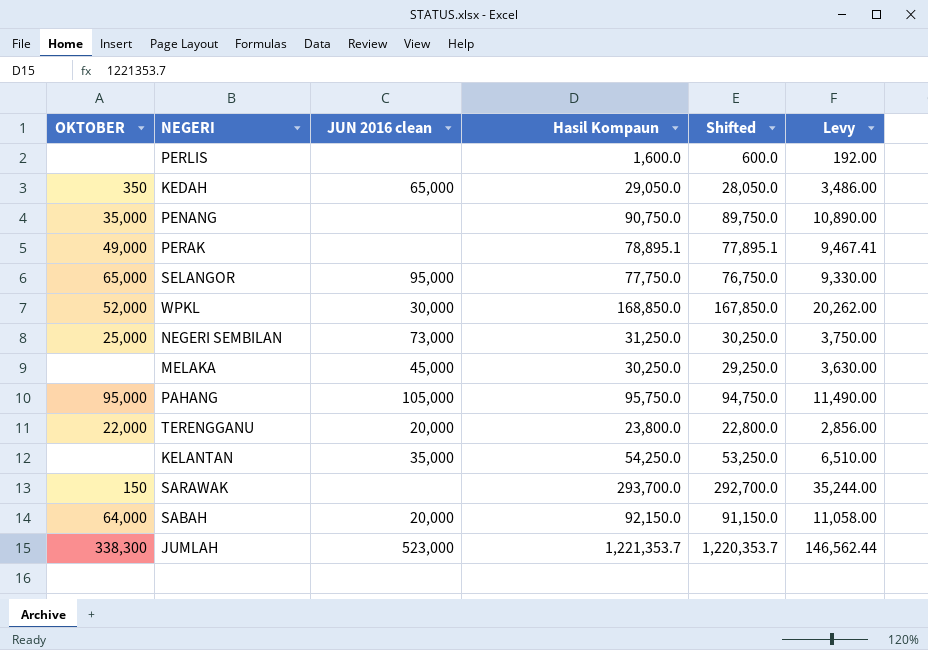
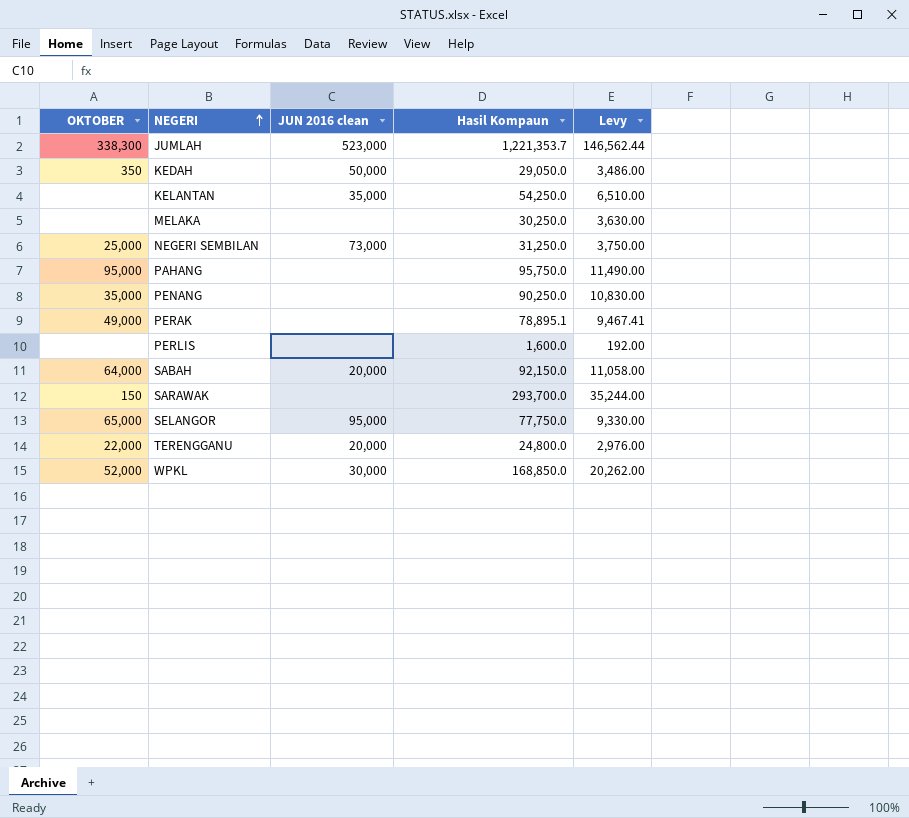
row order: none -> NEGERI ascending
column Shifted | formula: [Hasil Kompaun] - 1000 -> none
KEDAH | JUN 2016 clean: 65,000 -> 50,000
MELAKA | JUN 2016 clean: 45,000 -> none
PAHANG | JUN 2016 clean: 105,000 -> none
PENANG | Hasil Kompaun: 90,750.0 -> 90,250.0
PENANG | Levy: 10,890.00 -> 10,830.00
TERENGGANU | Hasil Kompaun: 23,800.0 -> 24,800.0
TERENGGANU | Levy: 2,856.00 -> 2,976.00

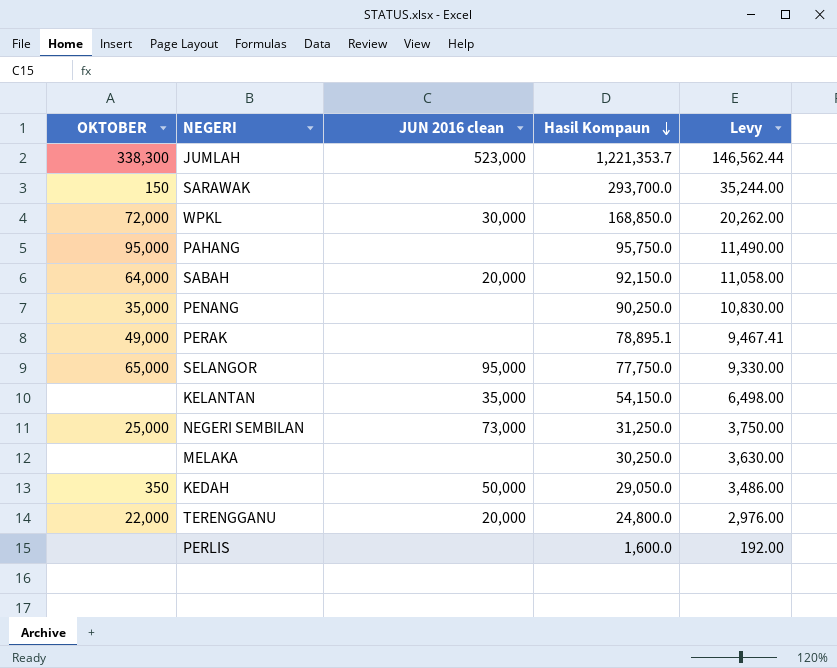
row order: NEGERI ascending -> Hasil Kompaun descending
WPKL | OKTOBER: 52,000 -> 72,000
KELANTAN | Hasil Kompaun: 54,250.0 -> 54,150.0
KELANTAN | Levy: 6,510.00 -> 6,498.00

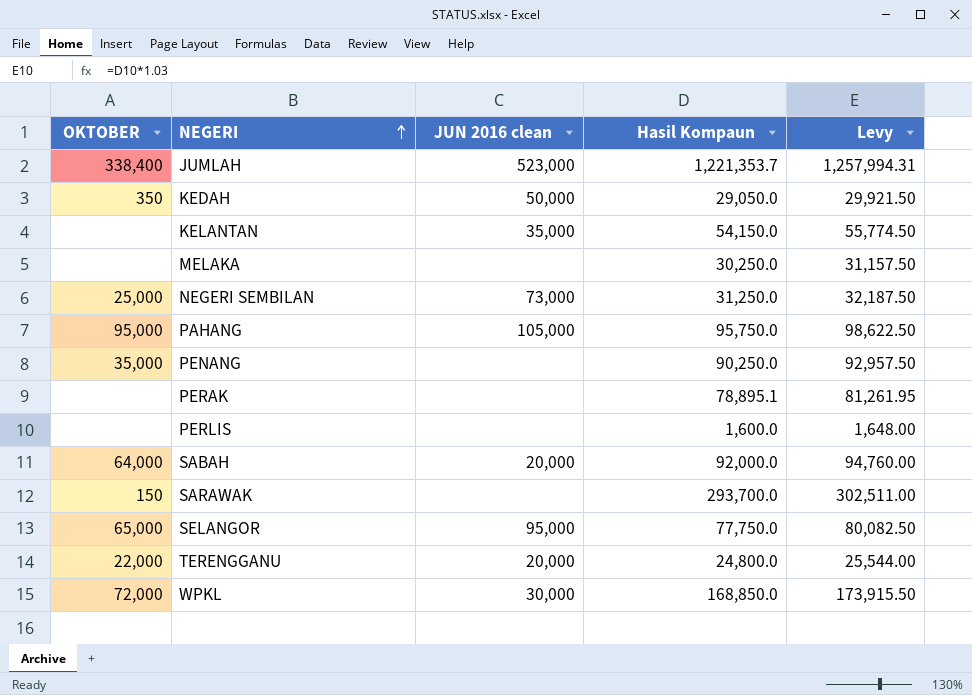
row order: Hasil Kompaun descending -> NEGERI ascending
column Levy | formula: [Hasil Kompaun] * 0.12 -> [Hasil Kompaun] * 1.03
JUMLAH | OKTOBER: 338,300 -> 338,400
PAHANG | JUN 2016 clean: none -> 105,000
PERAK | OKTOBER: 49,000 -> none
SABAH | Hasil Kompaun: 92,150.0 -> 92,000.0

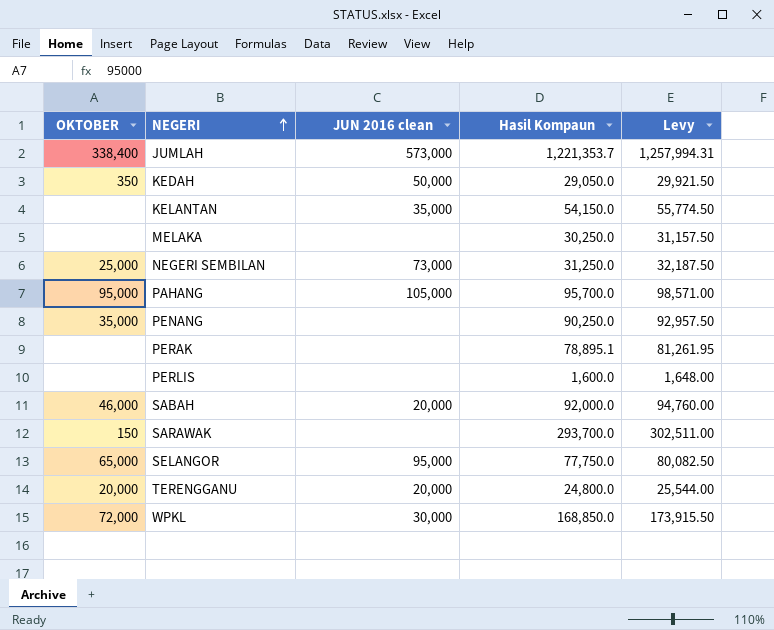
JUMLAH | JUN 2016 clean: 523,000 -> 573,000
PAHANG | Hasil Kompaun: 95,750.0 -> 95,700.0
PAHANG | Levy: 98,622.50 -> 98,571.00
SABAH | OKTOBER: 64,000 -> 46,000
TERENGGANU | OKTOBER: 22,000 -> 20,000

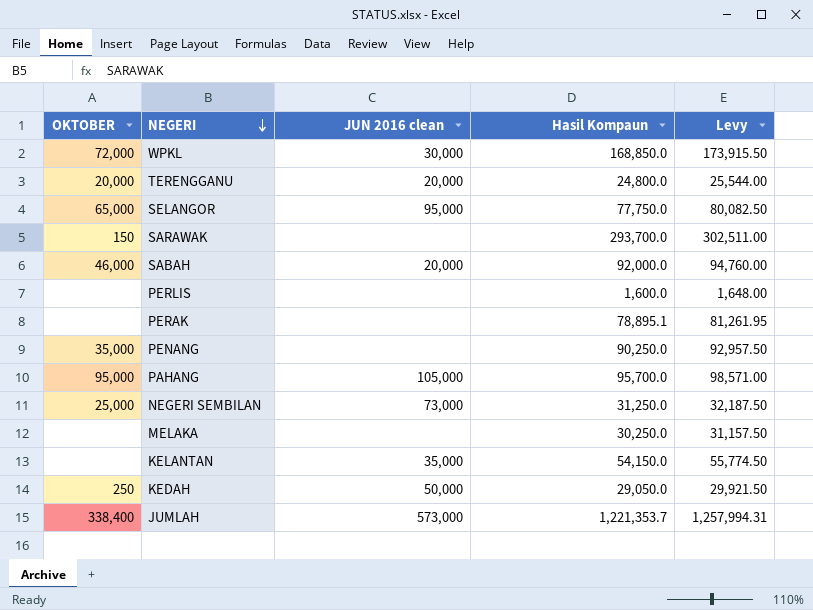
row order: NEGERI ascending -> NEGERI descending
KEDAH | OKTOBER: 350 -> 250

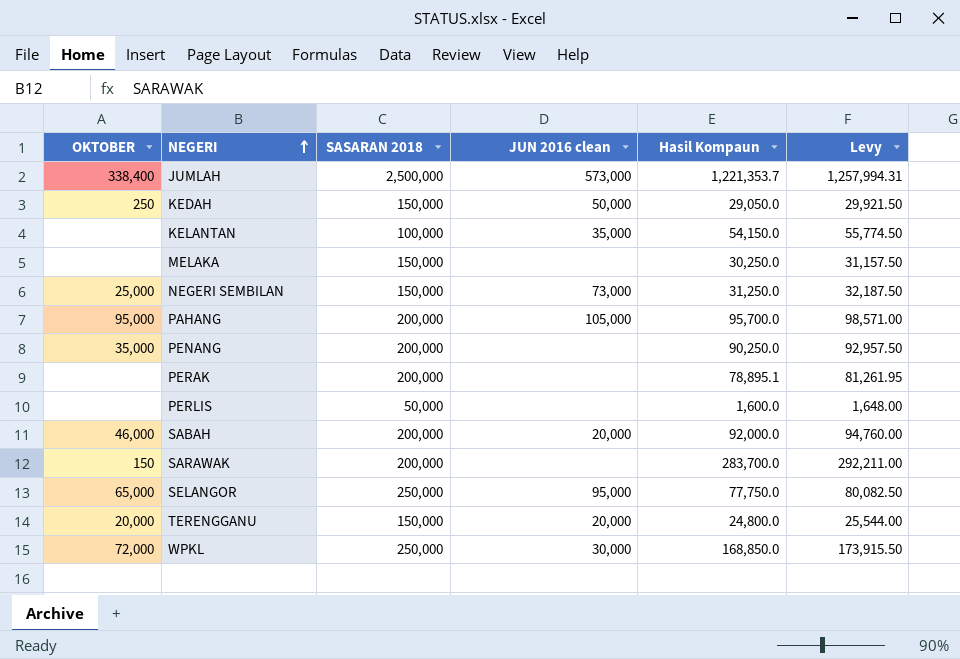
row order: NEGERI descending -> NEGERI ascending
column SASARAN 2018 | position: none -> 3
SARAWAK | Hasil Kompaun: 293,700.0 -> 283,700.0
SARAWAK | Levy: 302,511.00 -> 292,211.00

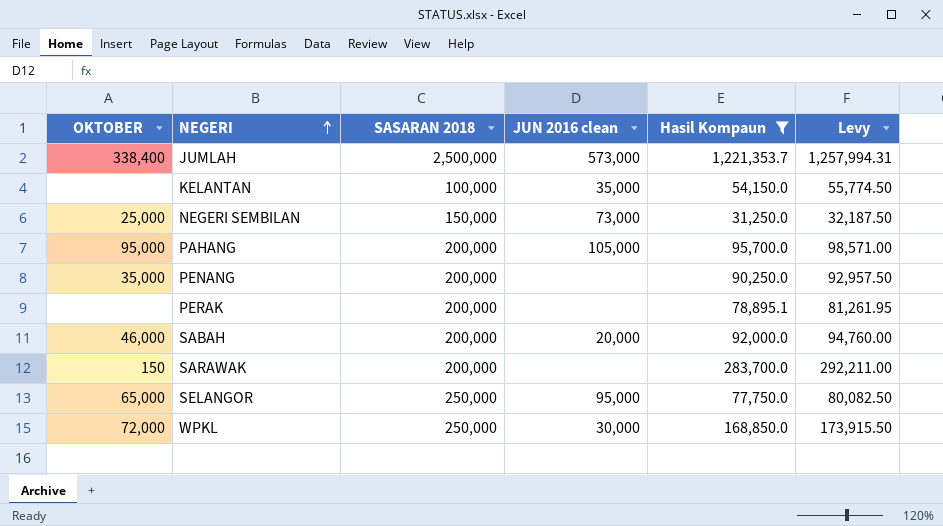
filter: none -> Hasil Kompaun >= 31,250.0

